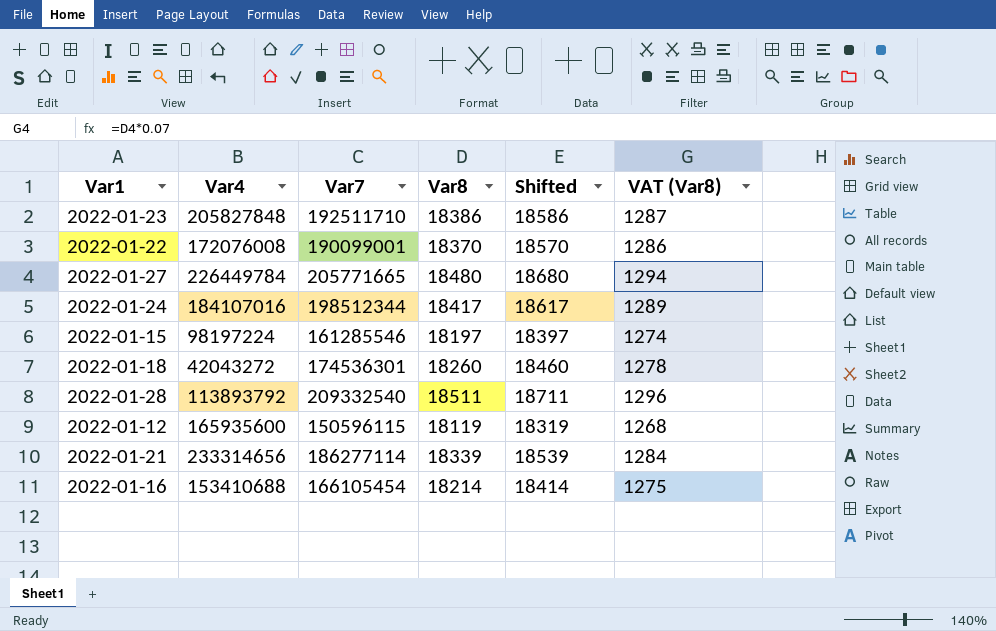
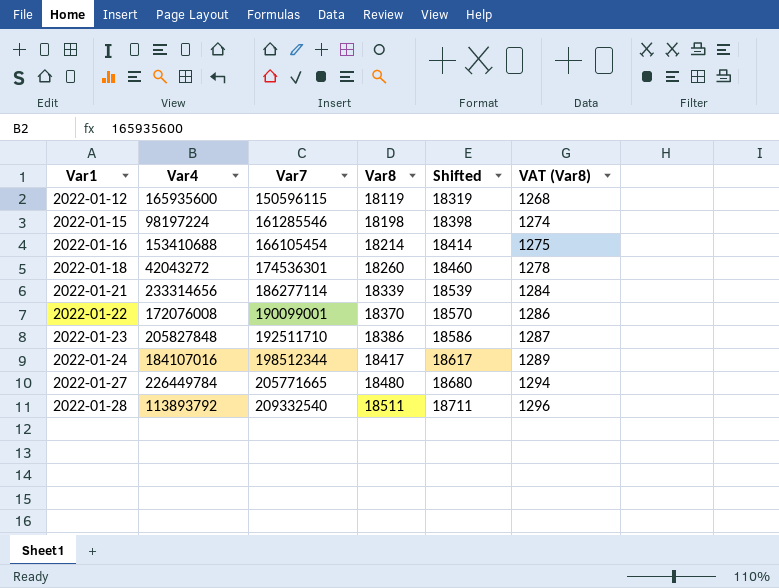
row order: none -> Var1 ascending
2022-01-15 | Var8: 18197 -> 18198
2022-01-15 | Shifted: 18397 -> 18398

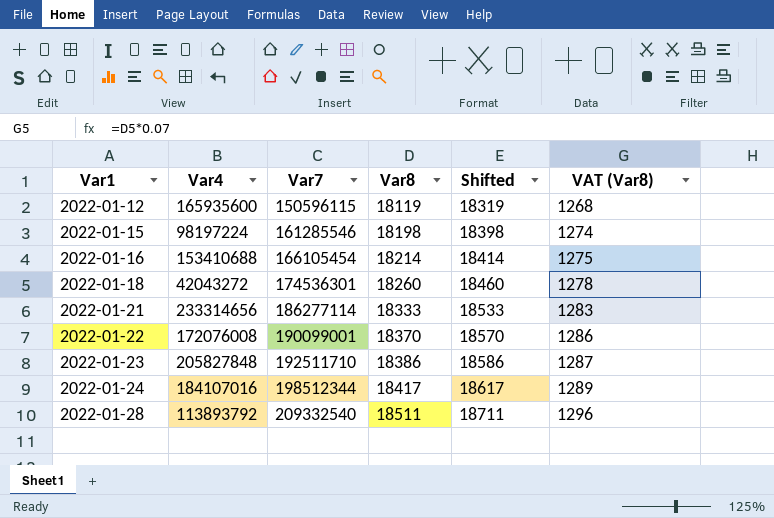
row 2022-01-27: 226449784 | 205771665 | 18480 | 18680 | 1294 -> none
2022-01-21 | Var8: 18339 -> 18333
2022-01-21 | Shifted: 18539 -> 18533
2022-01-21 | VAT (Var8): 1284 -> 1283

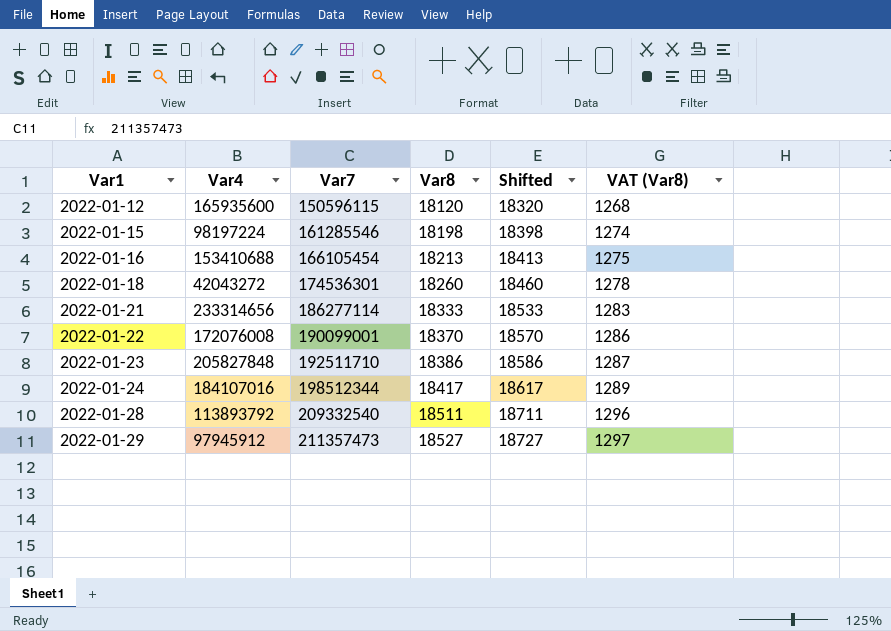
2022-01-12 | Var8: 18119 -> 18120
2022-01-12 | Shifted: 18319 -> 18320
2022-01-16 | Var8: 18214 -> 18213
2022-01-16 | Shifted: 18414 -> 18413
row 2022-01-29: none -> 97945912 | 211357473 | 18527 | 18727 | 1297

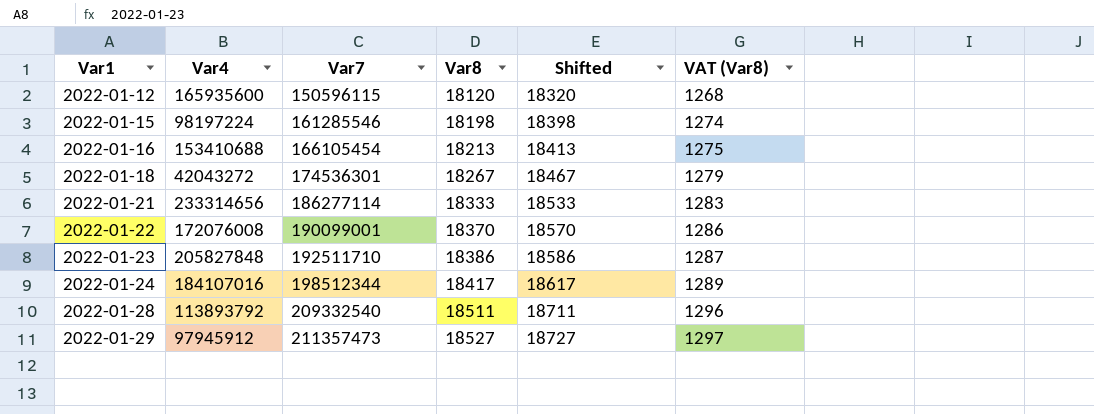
2022-01-18 | Var8: 18260 -> 18267
2022-01-18 | Shifted: 18460 -> 18467
2022-01-18 | VAT (Var8): 1278 -> 1279

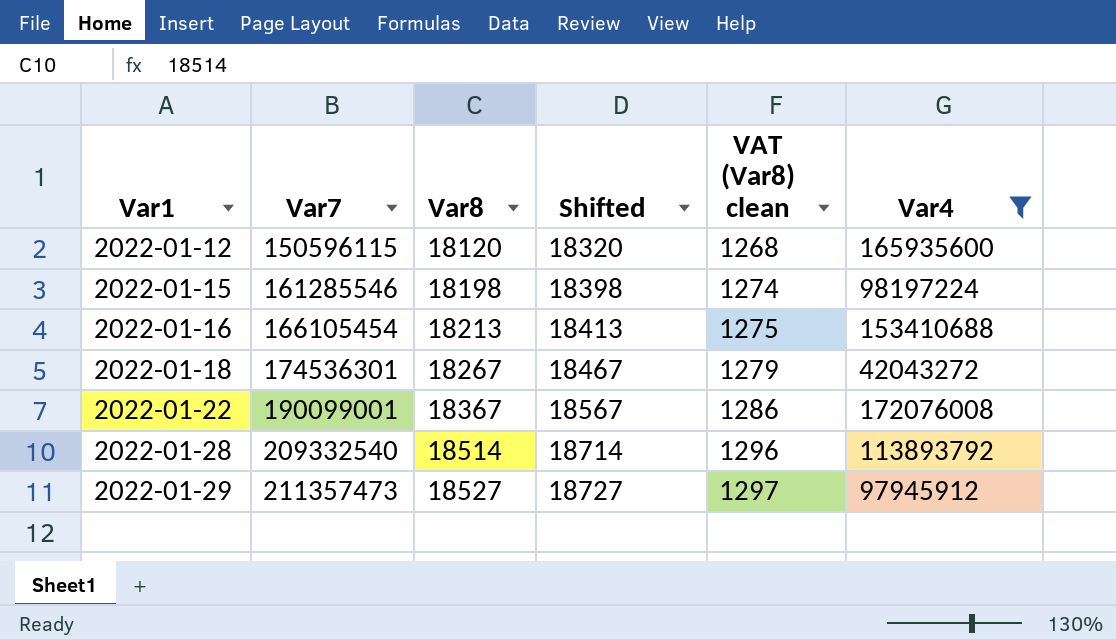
filter: none -> Var4 <= 172076008
column name: VAT (Var8) -> VAT (Var8) clean
column Var4 | position: 2 -> 6
2022-01-22 | Var8: 18370 -> 18367
2022-01-22 | Shifted: 18570 -> 18567
2022-01-28 | Var8: 18511 -> 18514
2022-01-28 | Shifted: 18711 -> 18714

